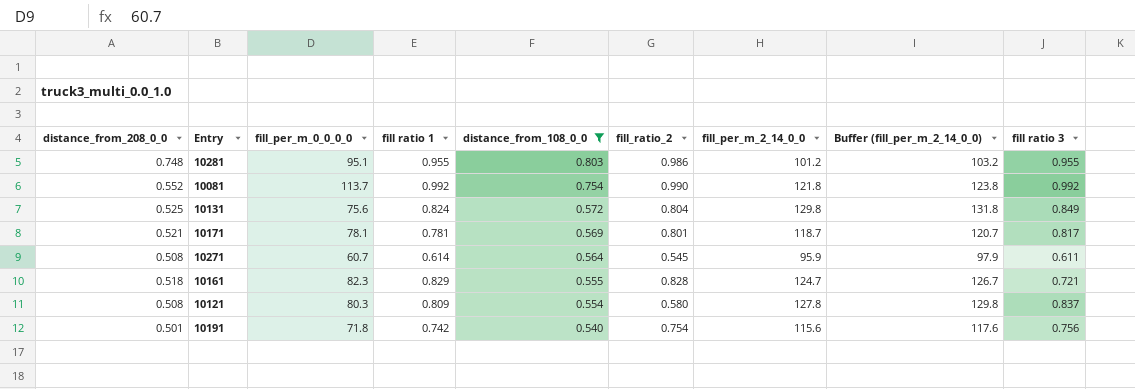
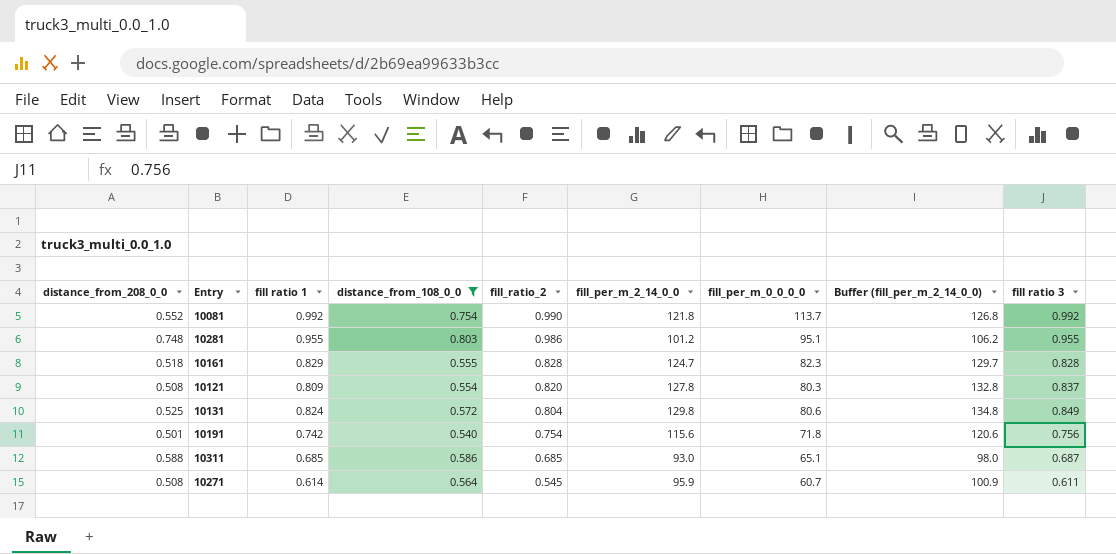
row order: distance_from_108_0_0 descending -> fill_ratio_2 descending
column fill_per_m_0_0_0_0 | position: 3 -> 7
column Buffer (fill_per_m_2_14_0_0) | formula: [fill_per_m_2_14_0_0] + 2 -> [fill_per_m_2_14_0_0] + 5
row 10171: 0.521 | 78.1 | 0.781 | 0.569 | 0.801 | 118.7 | 120.7 | 0.817 -> none
10161 | fill ratio 3: 0.721 -> 0.828
10121 | fill_ratio_2: 0.580 -> 0.820
10131 | fill_per_m_0_0_0_0: 75.6 -> 80.6
row 10311: none -> 0.588 | 0.685 | 0.586 | 0.685 | 93.0 | 65.1 | 98.0 | 0.687

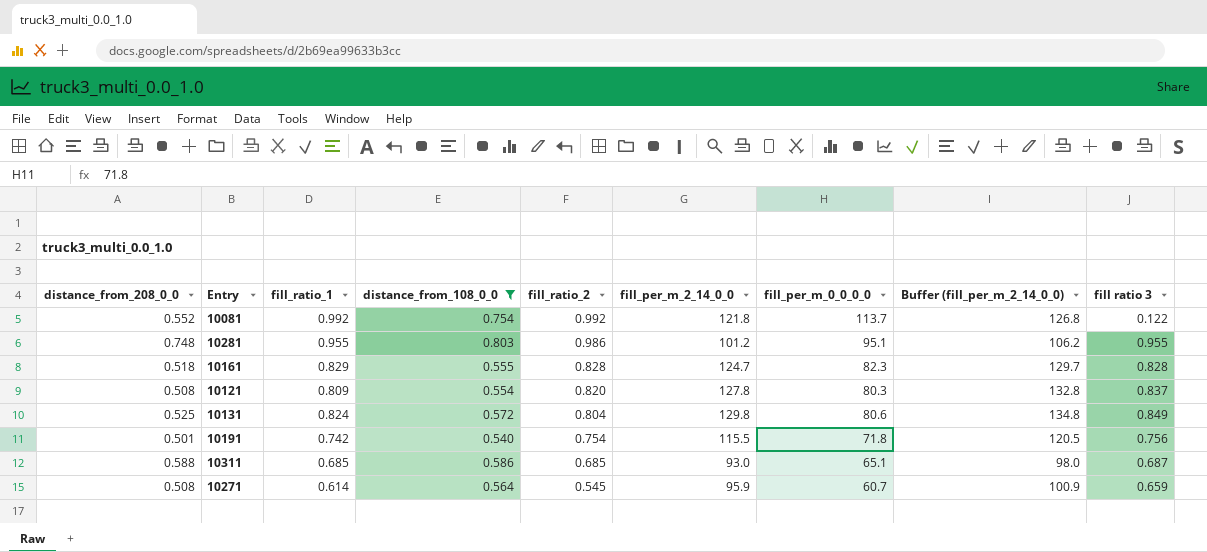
column name: fill ratio 1 -> fill_ratio_1
10081 | fill_ratio_2: 0.990 -> 0.992
10081 | fill ratio 3: 0.992 -> 0.122
10191 | fill_per_m_2_14_0_0: 115.6 -> 115.5
10191 | Buffer (fill_per_m_2_14_0_0): 120.6 -> 120.5
10271 | fill ratio 3: 0.611 -> 0.659

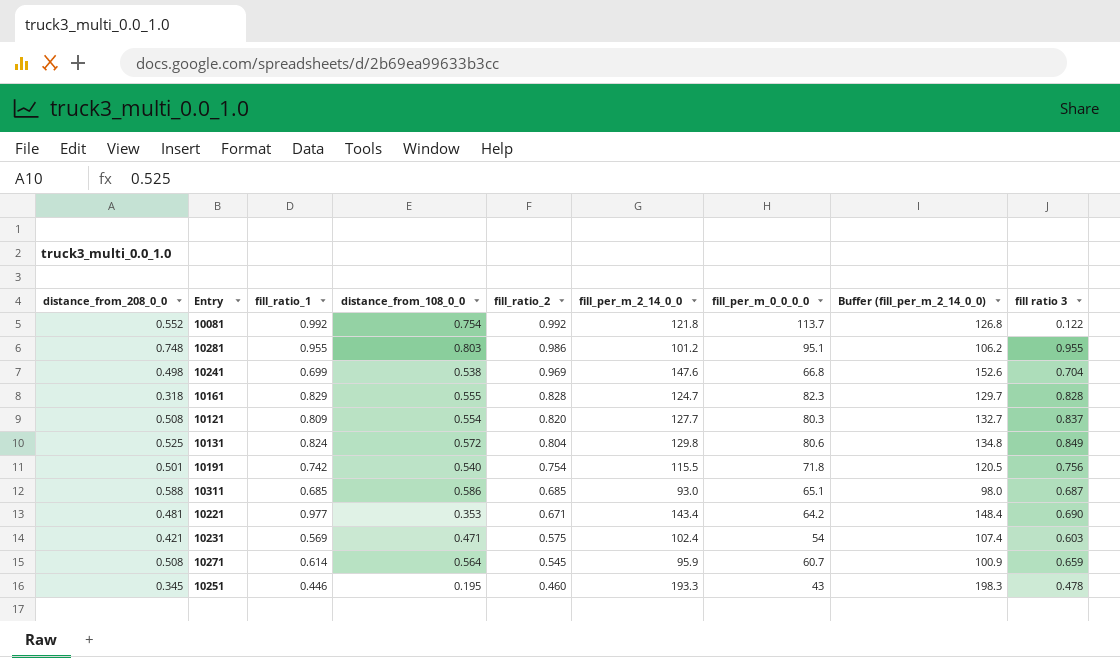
filter: distance_from_108_0_0 >= 0.540 -> none
10161 | distance_from_208_0_0: 0.518 -> 0.318
10121 | fill_per_m_2_14_0_0: 127.8 -> 127.7
10121 | Buffer (fill_per_m_2_14_0_0): 132.8 -> 132.7

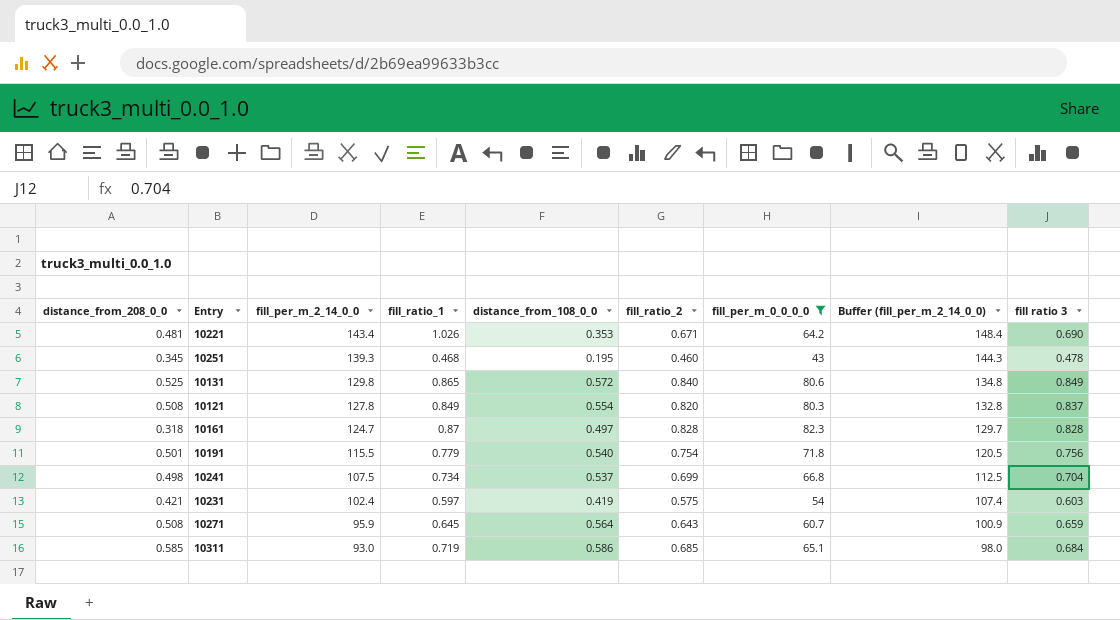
filter: none -> fill_per_m_0_0_0_0 <= 82.3
row order: fill_ratio_2 descending -> fill_per_m_2_14_0_0 descending
column fill_per_m_2_14_0_0 | position: 6 -> 3
10221 | fill_ratio_1: 0.977 -> 1.026
10251 | fill_per_m_2_14_0_0: 193.3 -> 139.3
10251 | fill_ratio_1: 0.446 -> 0.468
10251 | Buffer (fill_per_m_2_14_0_0): 198.3 -> 144.3
10131 | fill_ratio_1: 0.824 -> 0.865
10131 | fill_ratio_2: 0.804 -> 0.840
10121 | fill_per_m_2_14_0_0: 127.7 -> 127.8
10121 | fill_ratio_1: 0.809 -> 0.849
10121 | Buffer (fill_per_m_2_14_0_0): 132.7 -> 132.8
10161 | fill_ratio_1: 0.829 -> 0.87
10161 | distance_from_108_0_0: 0.555 -> 0.497
10191 | fill_ratio_1: 0.742 -> 0.779
10241 | fill_per_m_2_14_0_0: 147.6 -> 107.5
10241 | fill_ratio_1: 0.699 -> 0.734
10241 | distance_from_108_0_0: 0.538 -> 0.537
10241 | fill_ratio_2: 0.969 -> 0.699
10241 | Buffer (fill_per_m_2_14_0_0): 152.6 -> 112.5
10231 | fill_ratio_1: 0.569 -> 0.597
10231 | distance_from_108_0_0: 0.471 -> 0.419
10271 | fill_ratio_1: 0.614 -> 0.645
10271 | fill_ratio_2: 0.545 -> 0.643
10311 | distance_from_208_0_0: 0.588 -> 0.585
10311 | fill_ratio_1: 0.685 -> 0.719
10311 | fill ratio 3: 0.687 -> 0.684

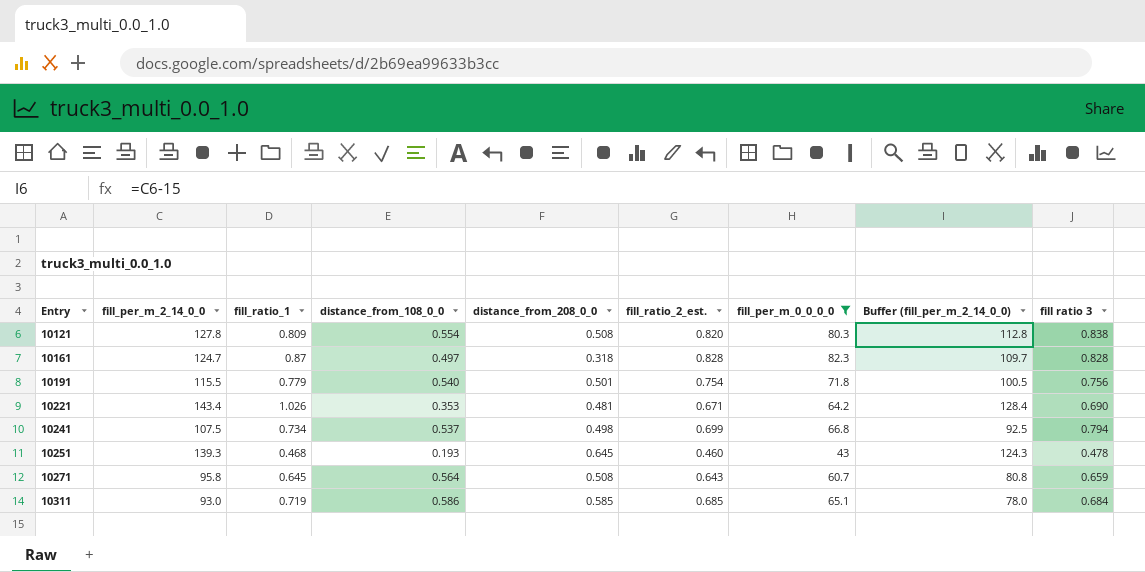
row order: fill_per_m_2_14_0_0 descending -> Entry ascending
column distance_from_208_0_0 | position: 1 -> 5
column name: fill_ratio_2 -> fill_ratio_2_est.
column Buffer (fill_per_m_2_14_0_0) | formula: [fill_per_m_2_14_0_0] + 5 -> [fill_per_m_2_14_0_0] - 15
row 10131: 0.525 | 129.8 | 0.865 | 0.572 | 0.840 | 80.6 | 134.8 | 0.849 -> none
row 10231: 0.421 | 102.4 | 0.597 | 0.419 | 0.575 | 54 | 107.4 | 0.603 -> none
10121 | fill_ratio_1: 0.849 -> 0.809
10121 | fill ratio 3: 0.837 -> 0.838
10241 | fill ratio 3: 0.704 -> 0.794
10251 | distance_from_108_0_0: 0.195 -> 0.193
10251 | distance_from_208_0_0: 0.345 -> 0.645
10271 | fill_per_m_2_14_0_0: 95.9 -> 95.8

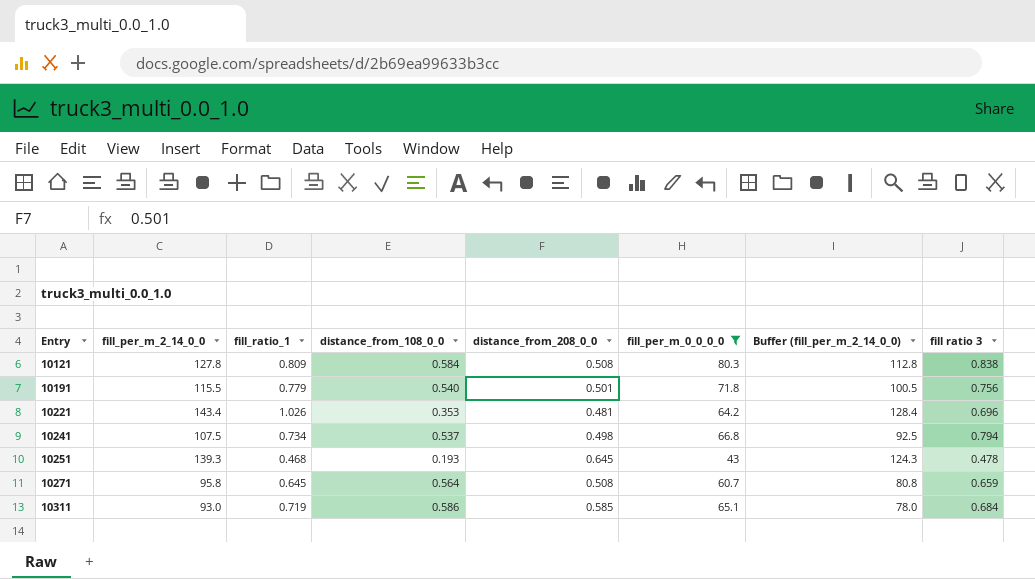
column fill_ratio_2_est. | position: 6 -> none
row 10161: 124.7 | 0.87 | 0.497 | 0.318 | 0.828 | 82.3 | 109.7 | 0.828 -> none
10121 | distance_from_108_0_0: 0.554 -> 0.584
10221 | fill ratio 3: 0.690 -> 0.696

